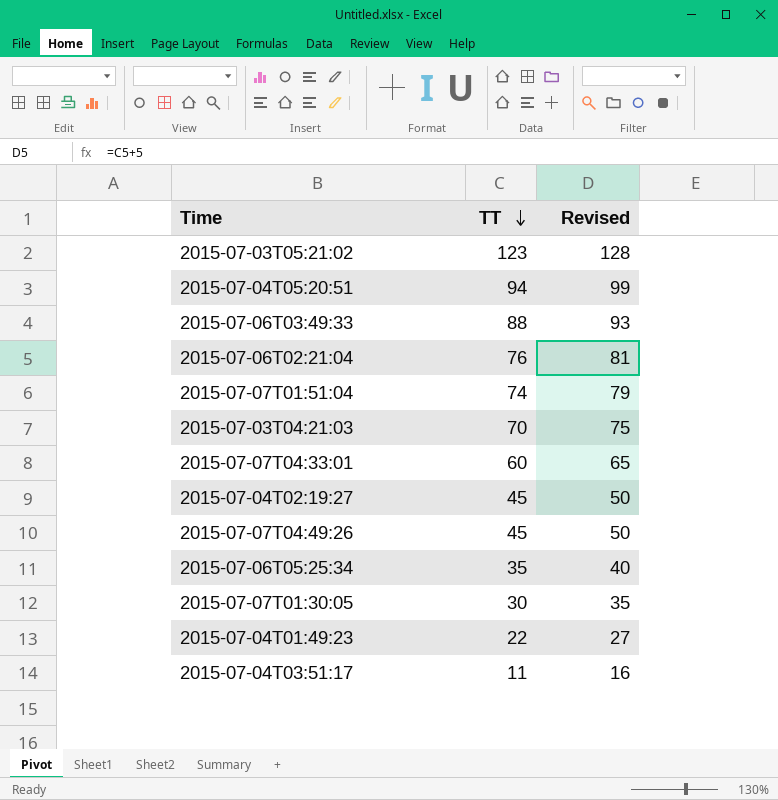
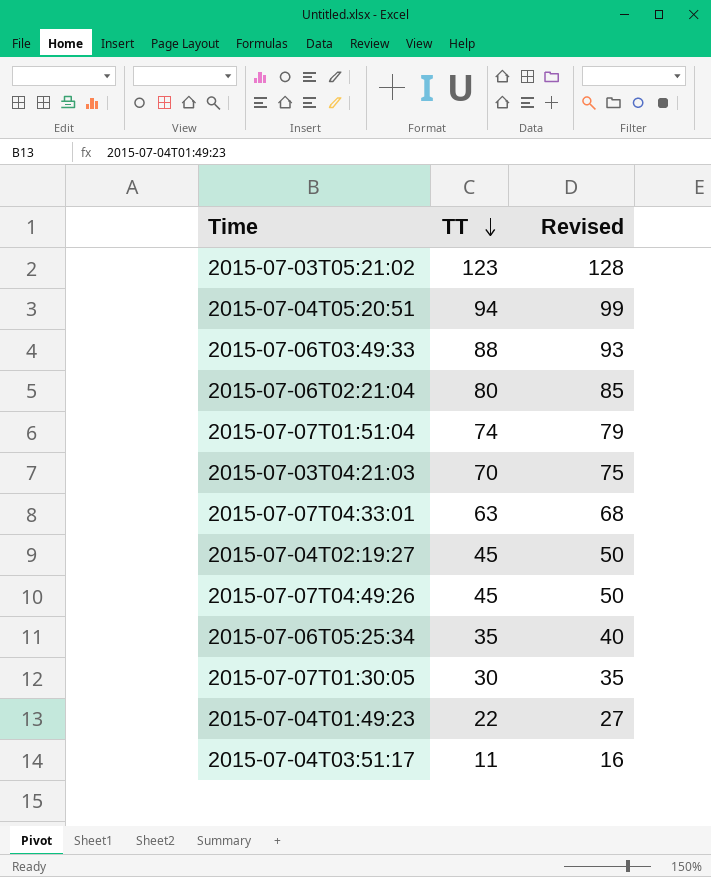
2015-07-06T02:21:04 | TT: 76 -> 80
2015-07-06T02:21:04 | Revised: 81 -> 85
2015-07-07T04:33:01 | TT: 60 -> 63
2015-07-07T04:33:01 | Revised: 65 -> 68

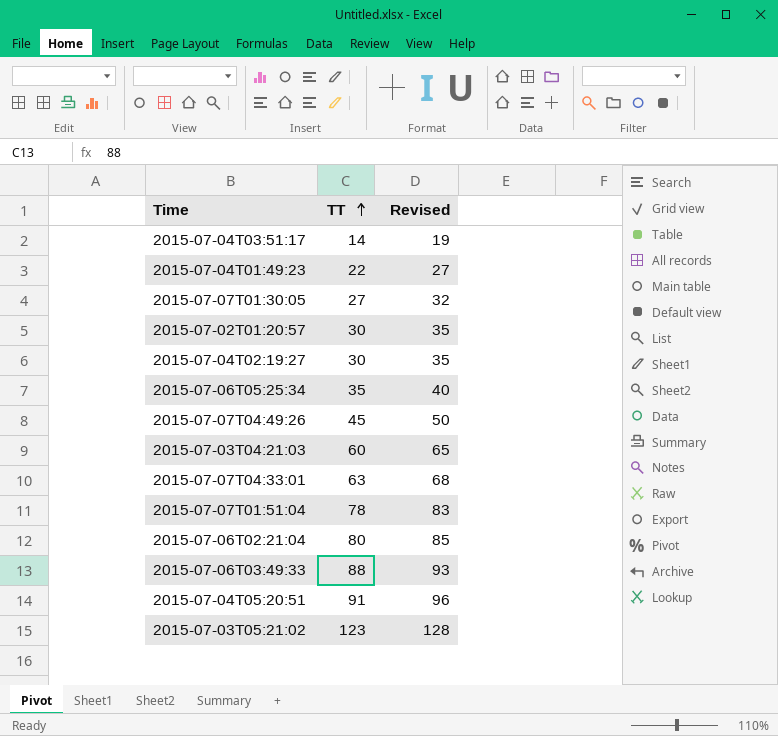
row order: TT descending -> TT ascending
2015-07-04T03:51:17 | TT: 11 -> 14
2015-07-04T03:51:17 | Revised: 16 -> 19
2015-07-07T01:30:05 | TT: 30 -> 27
2015-07-07T01:30:05 | Revised: 35 -> 32
row 2015-07-02T01:20:57: none -> 30 | 35
2015-07-04T02:19:27 | TT: 45 -> 30
2015-07-04T02:19:27 | Revised: 50 -> 35
2015-07-03T04:21:03 | TT: 70 -> 60
2015-07-03T04:21:03 | Revised: 75 -> 65
2015-07-07T01:51:04 | TT: 74 -> 78
2015-07-07T01:51:04 | Revised: 79 -> 83
2015-07-04T05:20:51 | TT: 94 -> 91
2015-07-04T05:20:51 | Revised: 99 -> 96

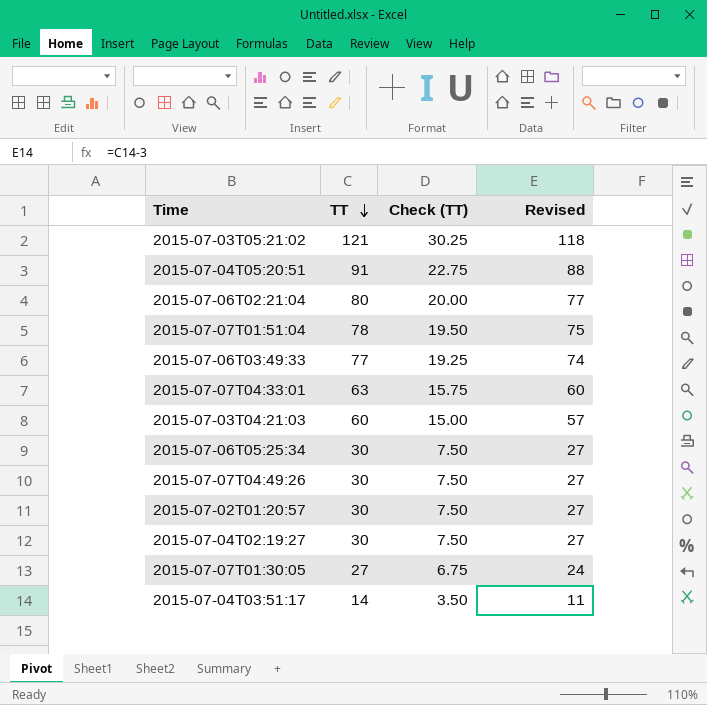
row order: TT ascending -> TT descending
column Check (TT) | formula: none -> [TT] * 0.25
column Revised | formula: [TT] + 5 -> [TT] - 3
row 2015-07-04T01:49:23: 22 | 27 -> none
2015-07-03T05:21:02 | TT: 123 -> 121
2015-07-06T03:49:33 | TT: 88 -> 77
2015-07-06T05:25:34 | TT: 35 -> 30
2015-07-07T04:49:26 | TT: 45 -> 30

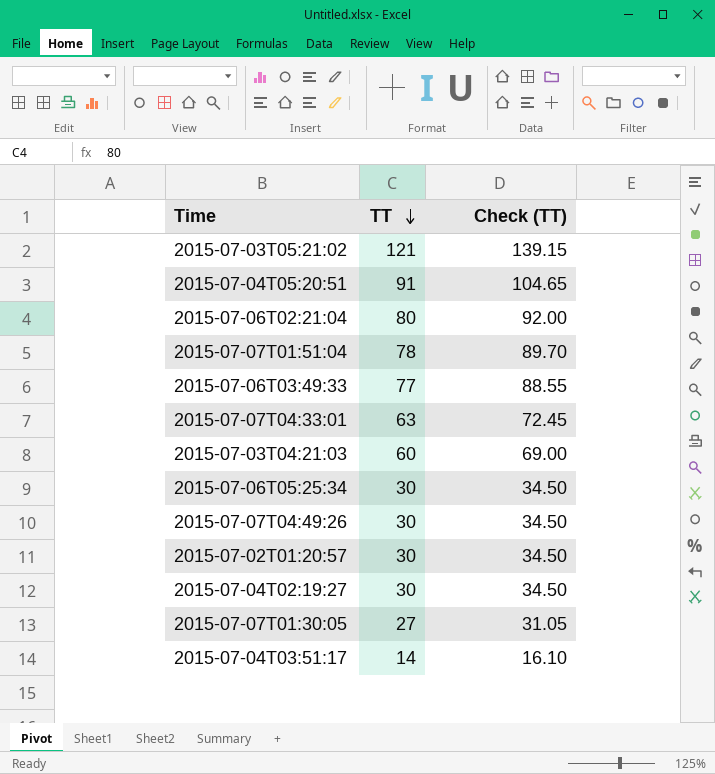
column Revised | formula: [TT] - 3 -> none
column Check (TT) | formula: [TT] * 0.25 -> [TT] * 1.15

